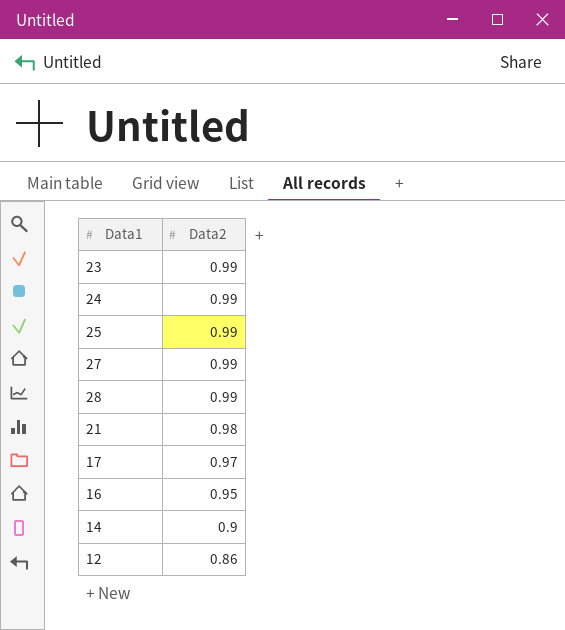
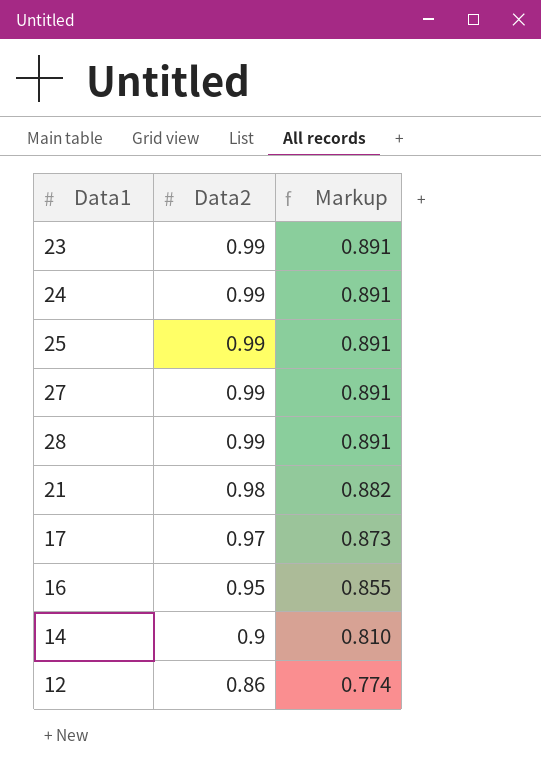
column Markup | formula: none -> [Data2] * 0.9

